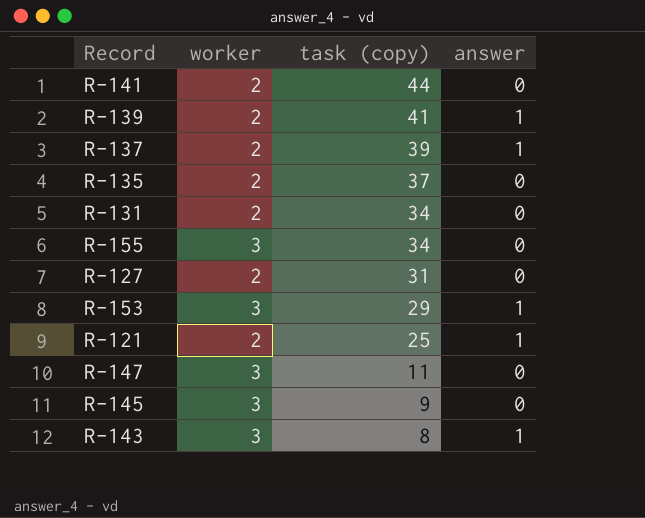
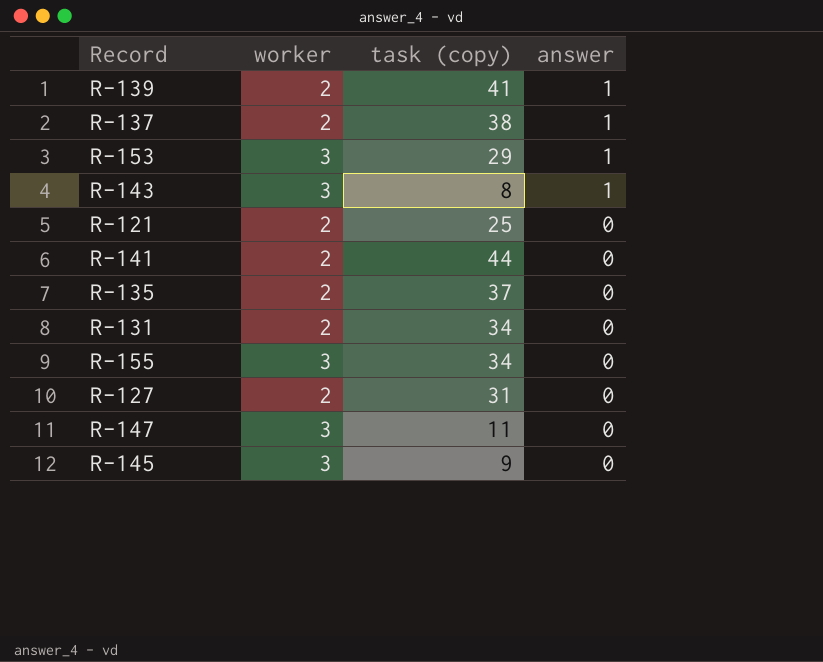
row order: task (copy) descending -> answer descending
R-137 | task (copy): 39 -> 38
R-121 | answer: 1 -> 0

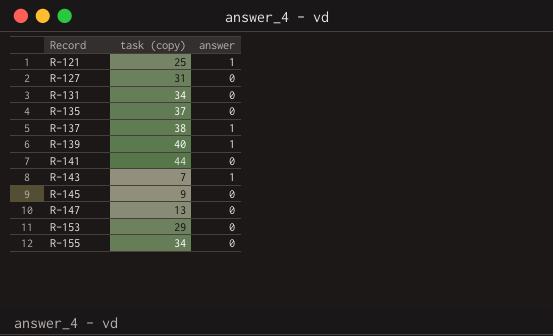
row order: answer descending -> Record ascending
column worker | position: 2 -> none
R-121 | answer: 0 -> 1
R-139 | task (copy): 41 -> 40
R-143 | task (copy): 8 -> 7
R-147 | task (copy): 11 -> 13
R-153 | answer: 1 -> 0

